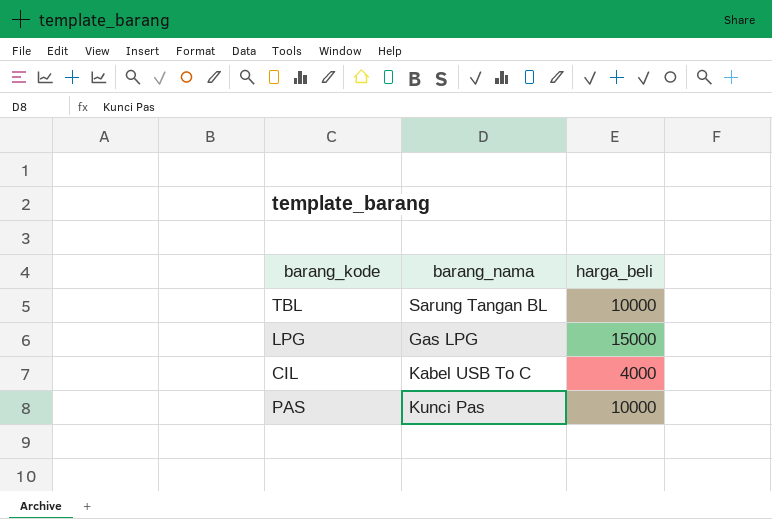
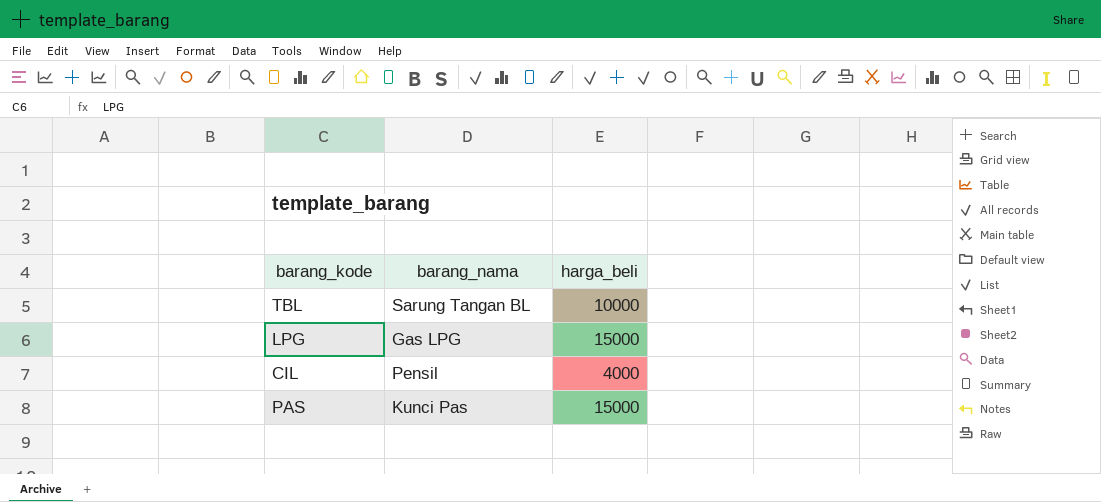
CIL | barang_nama: Kabel USB To C -> Pensil
PAS | harga_beli: 10000 -> 15000

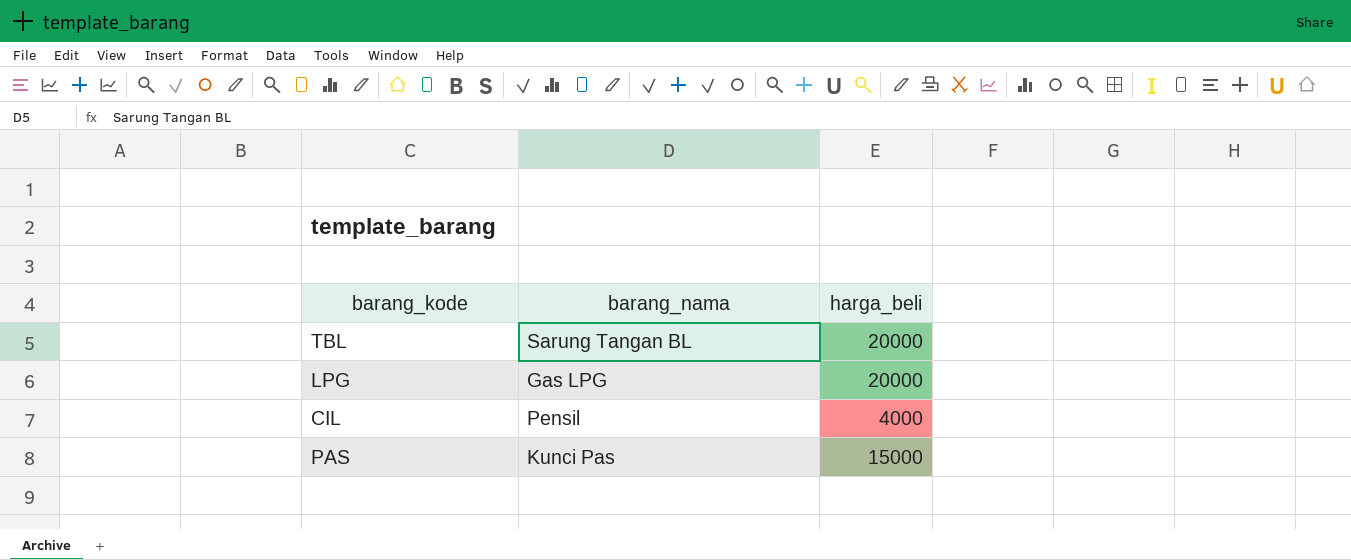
TBL | harga_beli: 10000 -> 20000
LPG | harga_beli: 15000 -> 20000

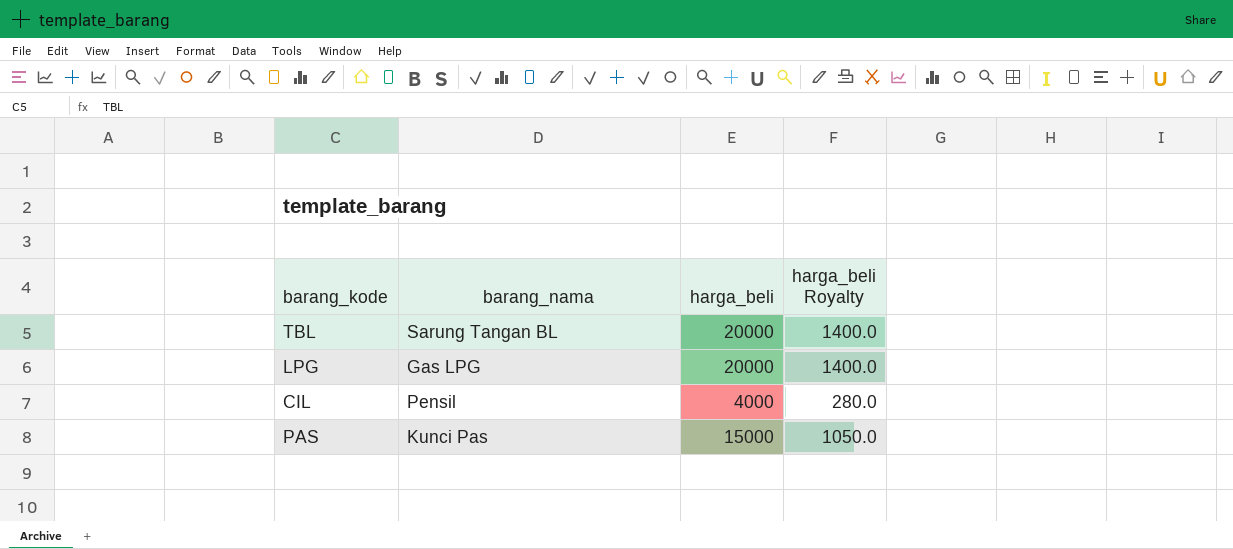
column harga_beli Royalty | formula: none -> [harga_beli] * 0.07

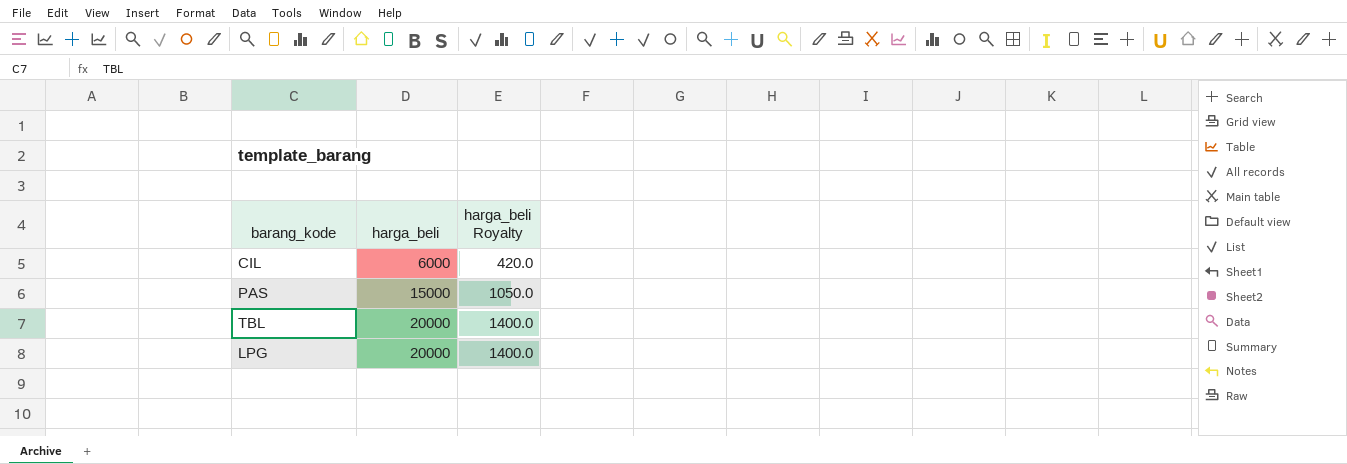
row order: none -> harga_beli ascending
column barang_nama | position: 2 -> none
CIL | harga_beli: 4000 -> 6000
CIL | harga_beli Royalty: 280.0 -> 420.0

